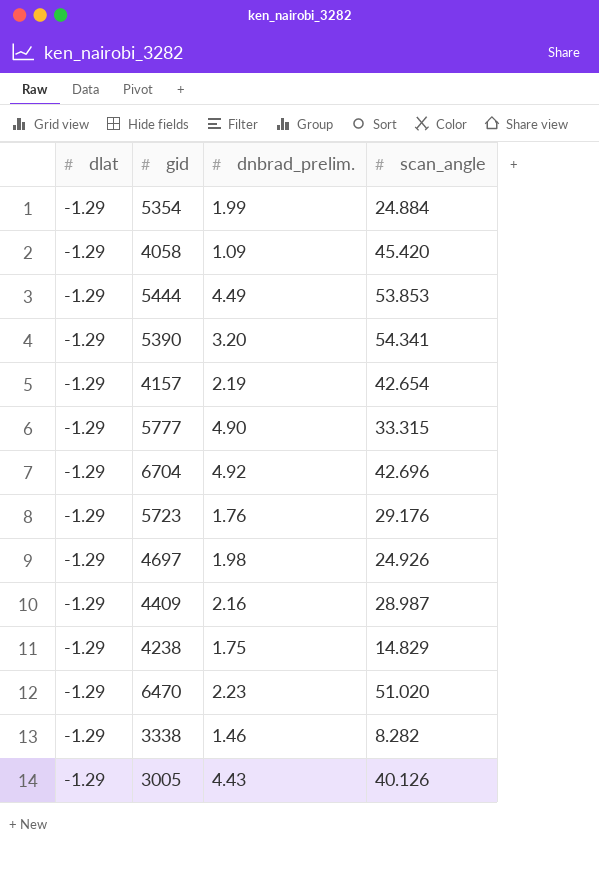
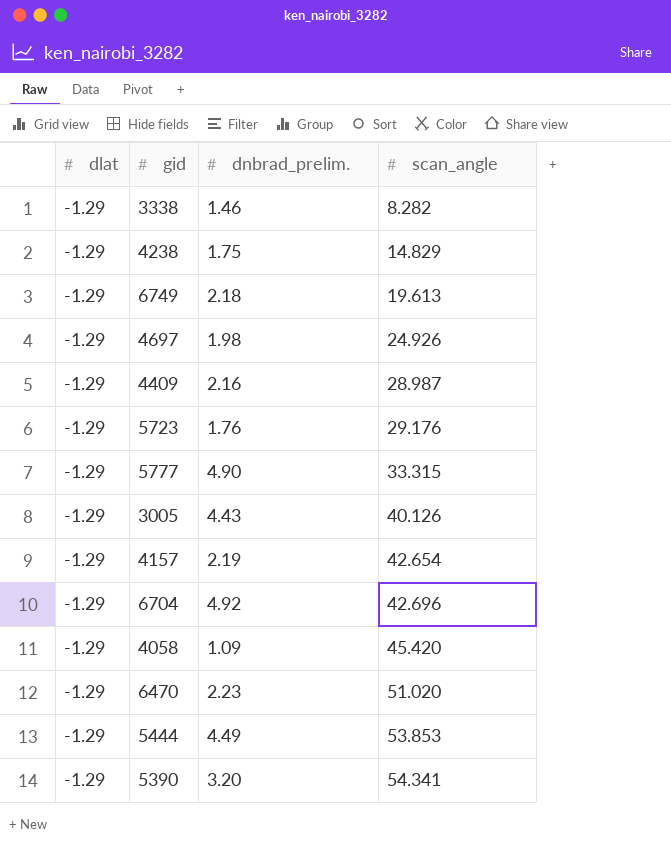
row order: none -> scan_angle ascending
row 5354: -1.29 | 1.99 | 24.884 -> none
row 6749: none -> -1.29 | 2.18 | 19.613

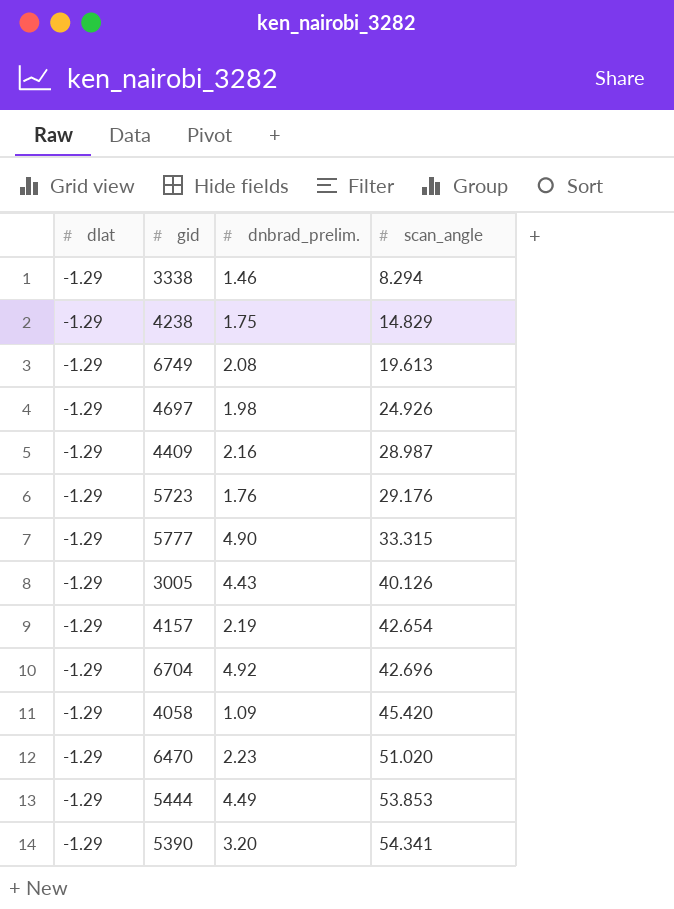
3338 | scan_angle: 8.282 -> 8.294
6749 | dnbrad_prelim.: 2.18 -> 2.08

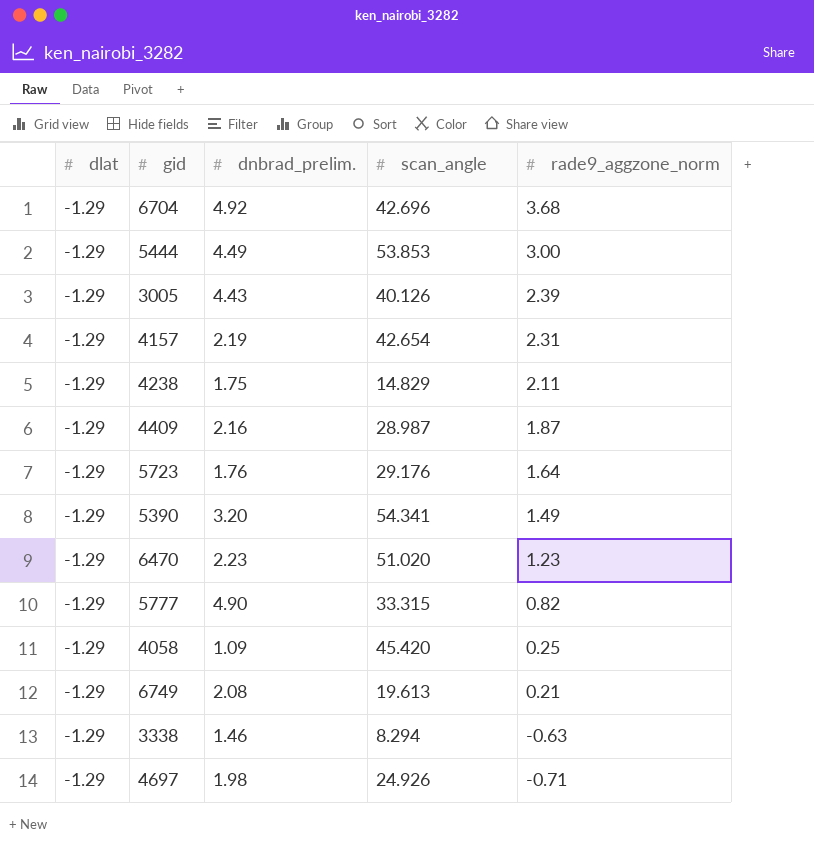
row order: scan_angle ascending -> rade9_aggzone_norm descending
column rade9_aggzone_norm | position: none -> 5

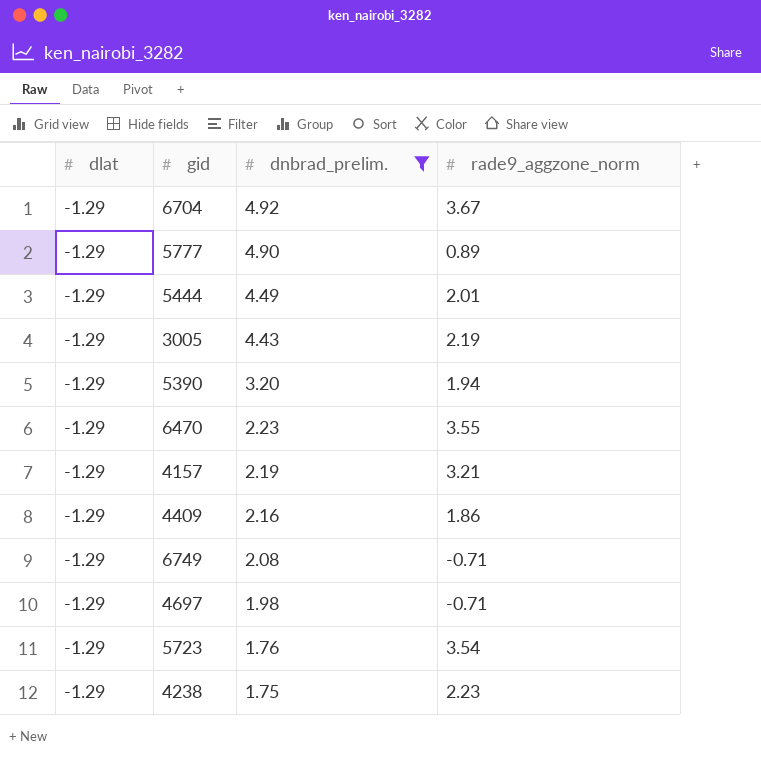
filter: none -> dnbrad_prelim. >= 1.75
row order: rade9_aggzone_norm descending -> dnbrad_prelim. descending
column scan_angle | position: 4 -> none
6704 | rade9_aggzone_norm: 3.68 -> 3.67
5777 | rade9_aggzone_norm: 0.82 -> 0.89
5444 | rade9_aggzone_norm: 3.00 -> 2.01
3005 | rade9_aggzone_norm: 2.39 -> 2.19
5390 | rade9_aggzone_norm: 1.49 -> 1.94
6470 | rade9_aggzone_norm: 1.23 -> 3.55
4157 | rade9_aggzone_norm: 2.31 -> 3.21
4409 | rade9_aggzone_norm: 1.87 -> 1.86
6749 | rade9_aggzone_norm: 0.21 -> -0.71
5723 | rade9_aggzone_norm: 1.64 -> 3.54
4238 | rade9_aggzone_norm: 2.11 -> 2.23

